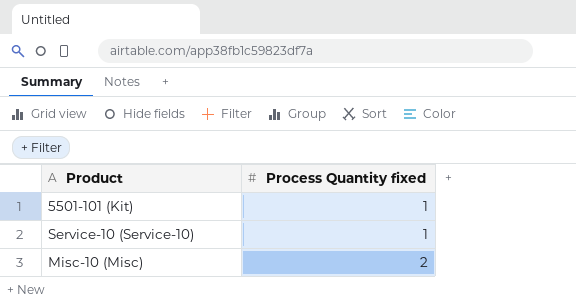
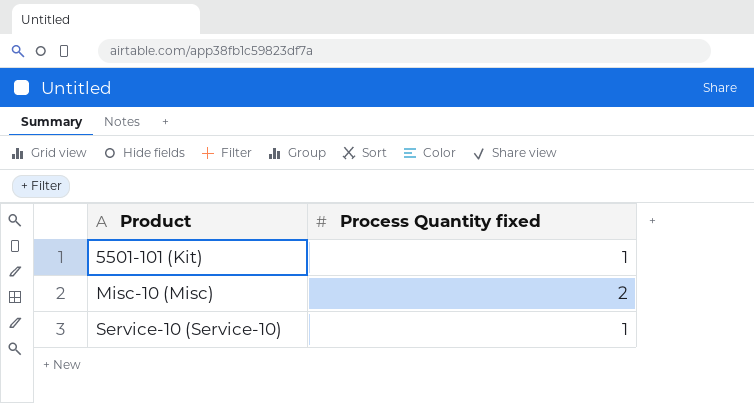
row order: Process Quantity fixed ascending -> Product ascending

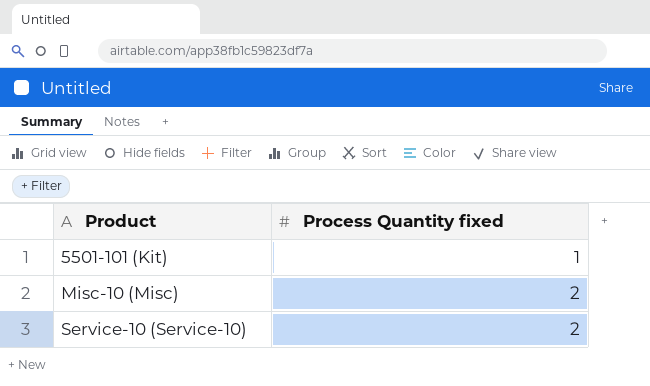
Service-10 (Service-10) | Process Quantity fixed: 1 -> 2

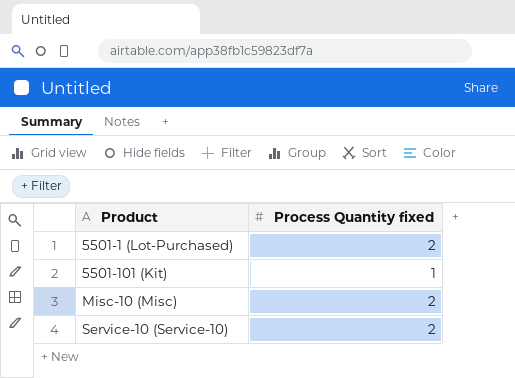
row 5501-1 (Lot-Purchased): none -> 2

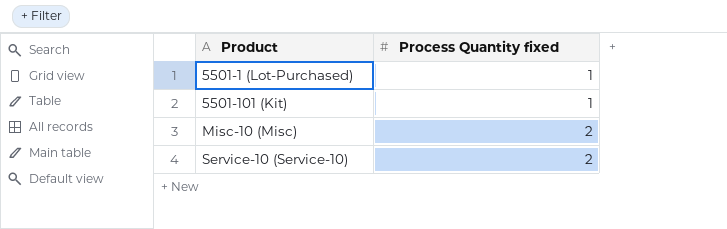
5501-1 (Lot-Purchased) | Process Quantity fixed: 2 -> 1

